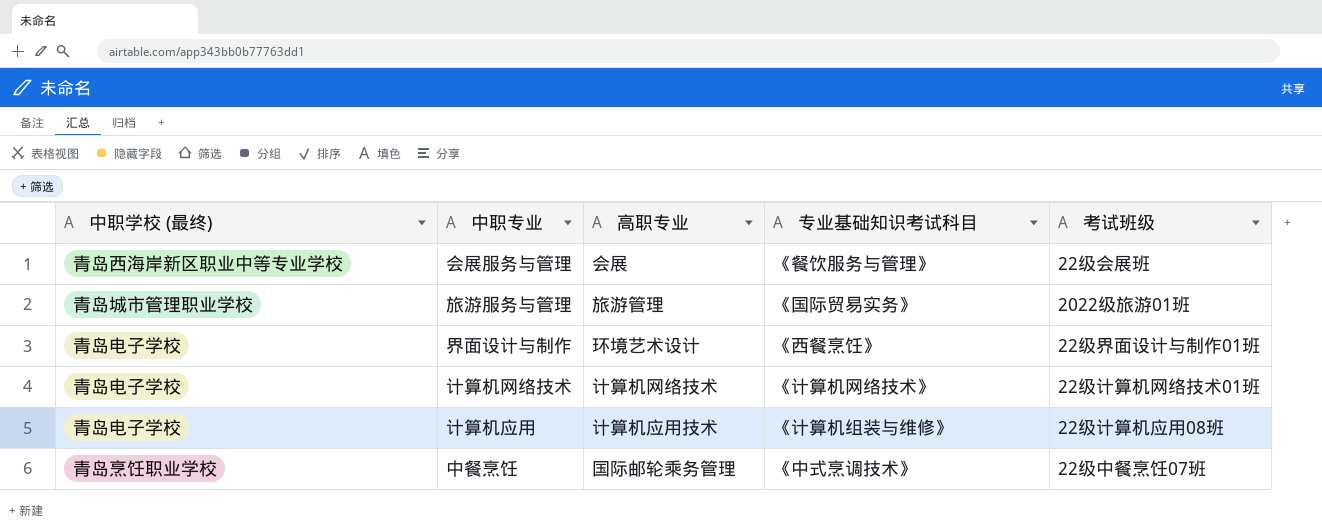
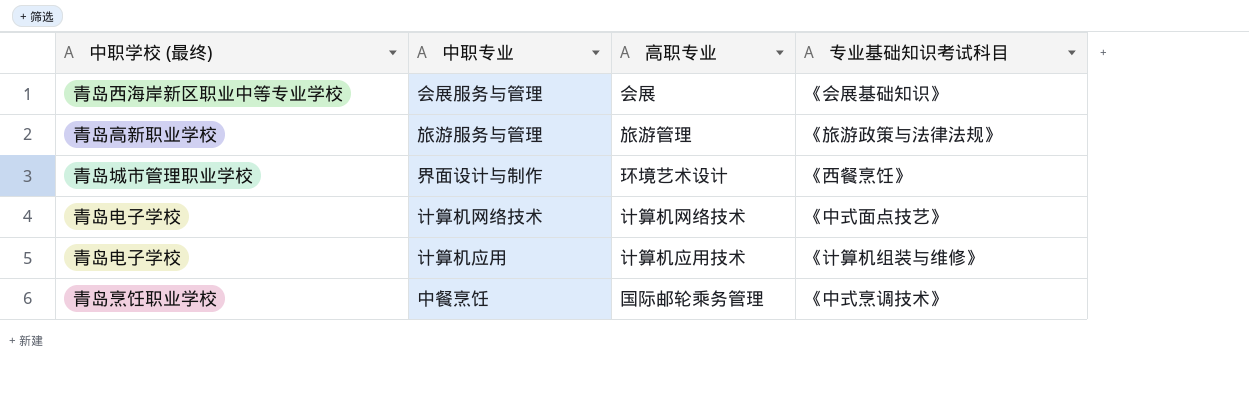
column 考试班级 | position: 5 -> none
会展服务与管理 | 专业基础知识考试科目: 《餐饮服务与管理》 -> 《会展基础知识》
旅游服务与管理 | 中职学校 (最终): 青岛城市管理职业学校 -> 青岛高新职业学校
旅游服务与管理 | 专业基础知识考试科目: 《国际贸易实务》 -> 《旅游政策与法律法规》
界面设计与制作 | 中职学校 (最终): 青岛电子学校 -> 青岛城市管理职业学校
计算机网络技术 | 专业基础知识考试科目: 《计算机网络技术》 -> 《中式面点技艺》

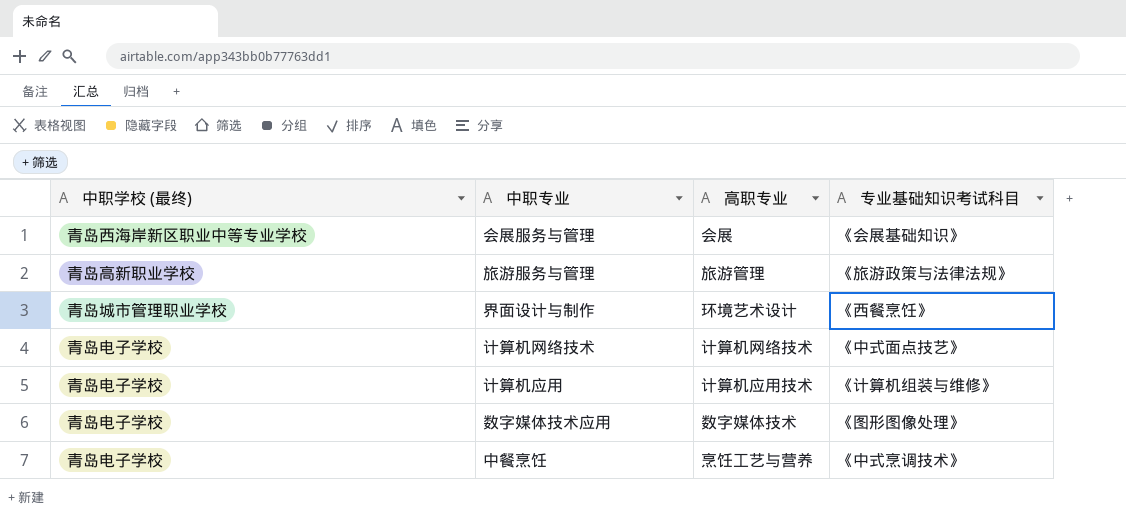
row 数字媒体技术应用: none -> 青岛电子学校 | 数字媒体技术 | 《图形图像处理》
中餐烹饪 | 中职学校 (最终): 青岛烹饪职业学校 -> 青岛电子学校
中餐烹饪 | 高职专业: 国际邮轮乘务管理 -> 烹饪工艺与营养

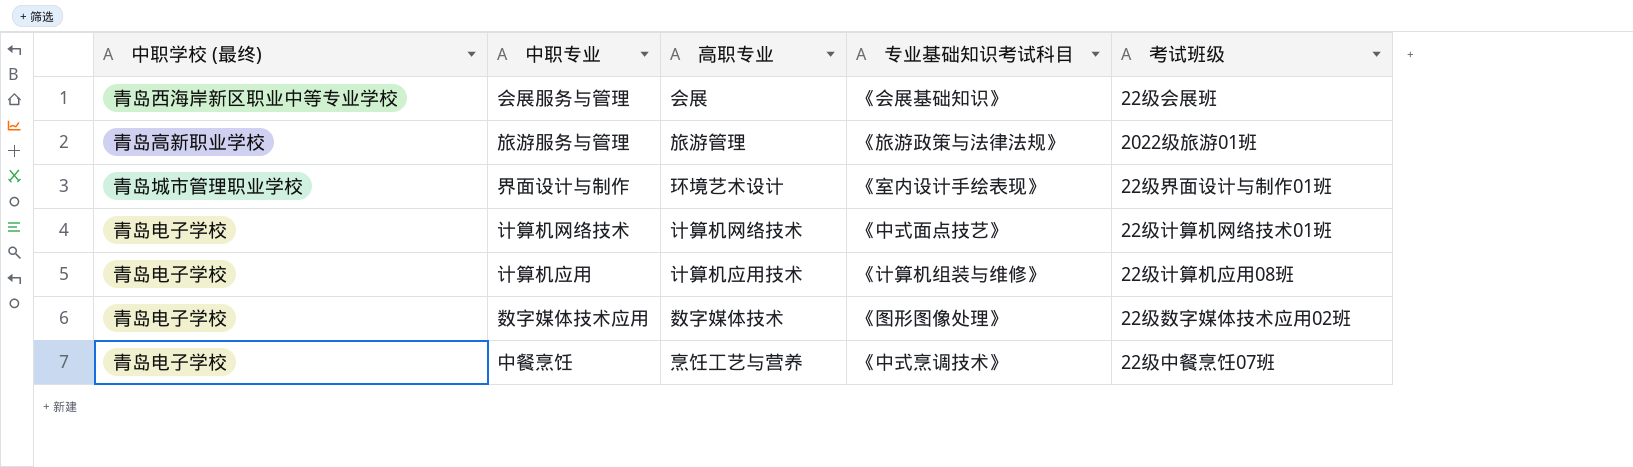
column 考试班级 | position: none -> 5
界面设计与制作 | 专业基础知识考试科目: 《西餐烹饪》 -> 《室内设计手绘表现》

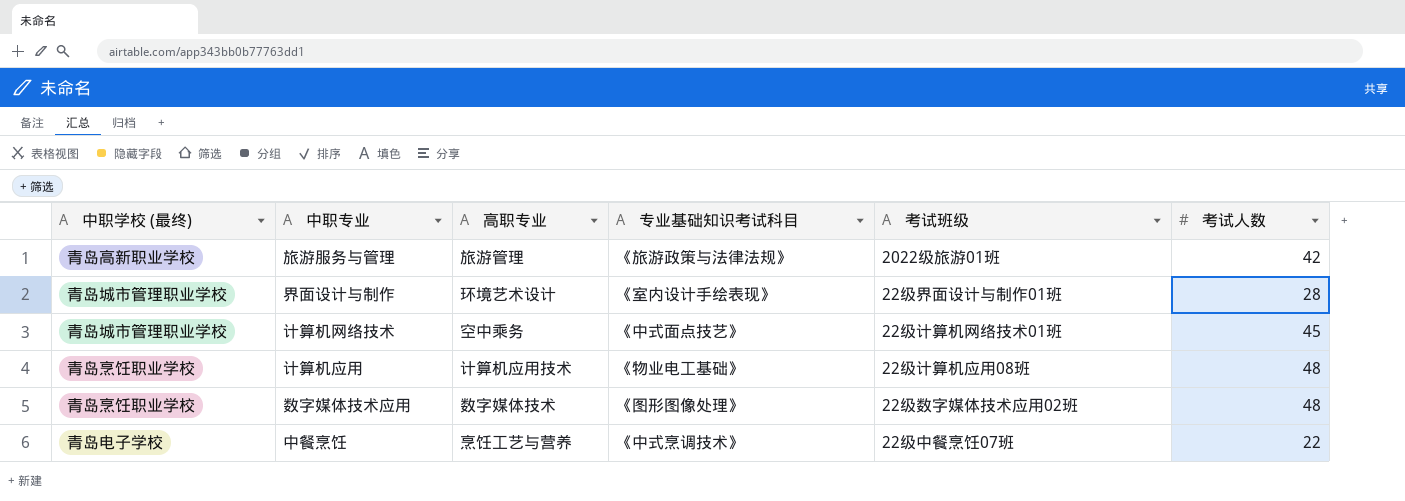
column 考试人数 | position: none -> 6
row 会展服务与管理: 青岛西海岸新区职业中等专业学校 | 会展 | 《会展基础知识》 | 22级会展班 -> none
计算机网络技术 | 中职学校 (最终): 青岛电子学校 -> 青岛城市管理职业学校
计算机网络技术 | 高职专业: 计算机网络技术 -> 空中乘务
计算机应用 | 中职学校 (最终): 青岛电子学校 -> 青岛烹饪职业学校
计算机应用 | 专业基础知识考试科目: 《计算机组装与维修》 -> 《物业电工基础》
数字媒体技术应用 | 中职学校 (最终): 青岛电子学校 -> 青岛烹饪职业学校

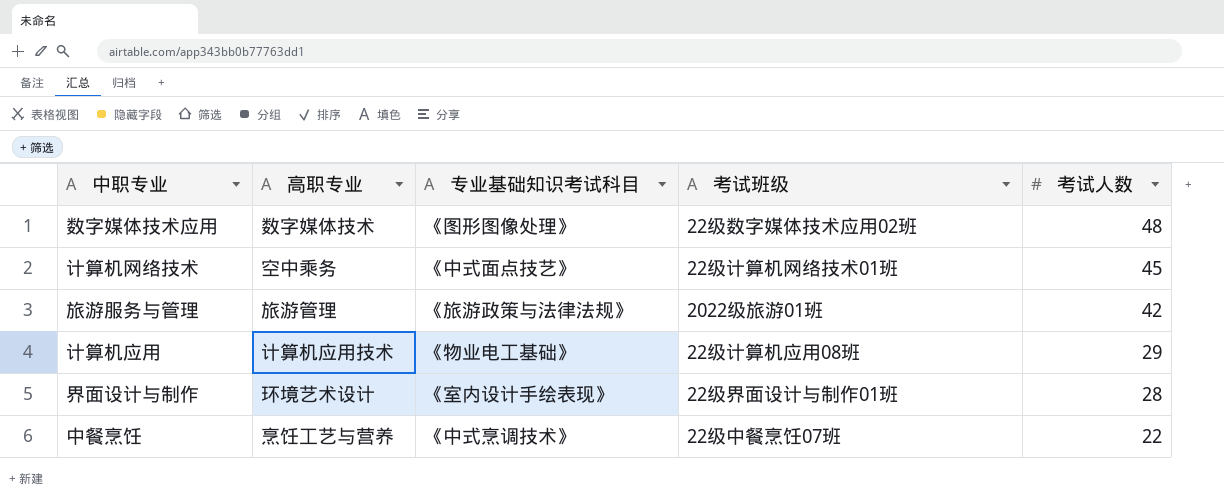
row order: none -> 考试人数 descending
column 中职学校 (最终) | position: 1 -> none
计算机应用 | 考试人数: 48 -> 29

